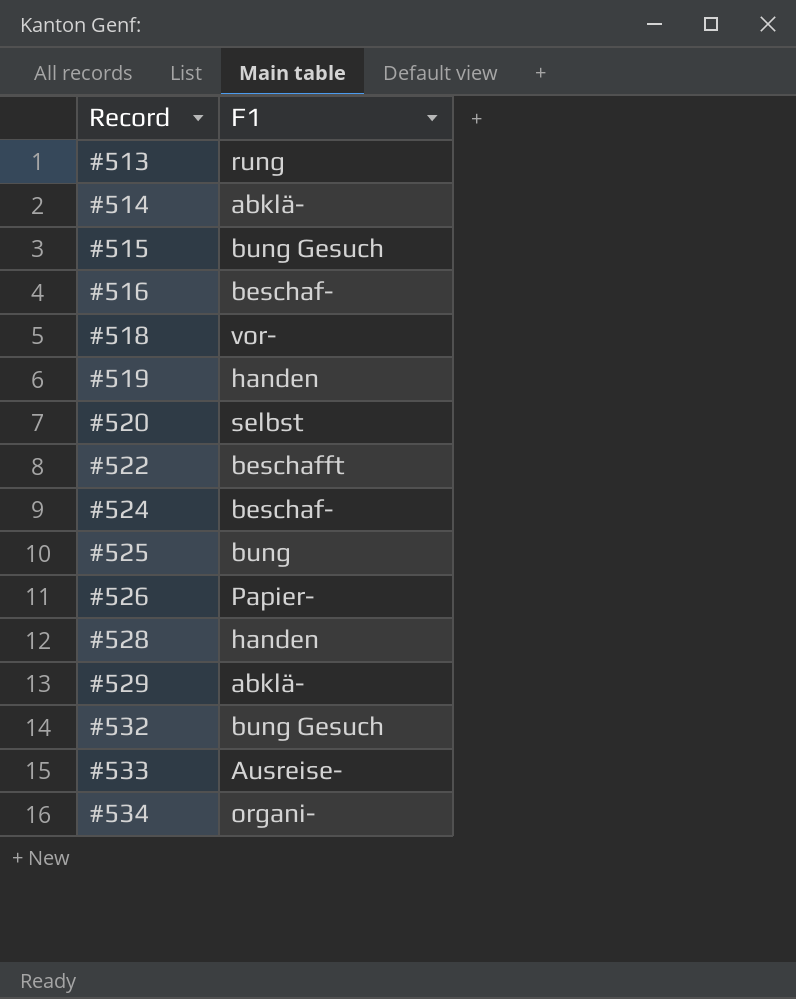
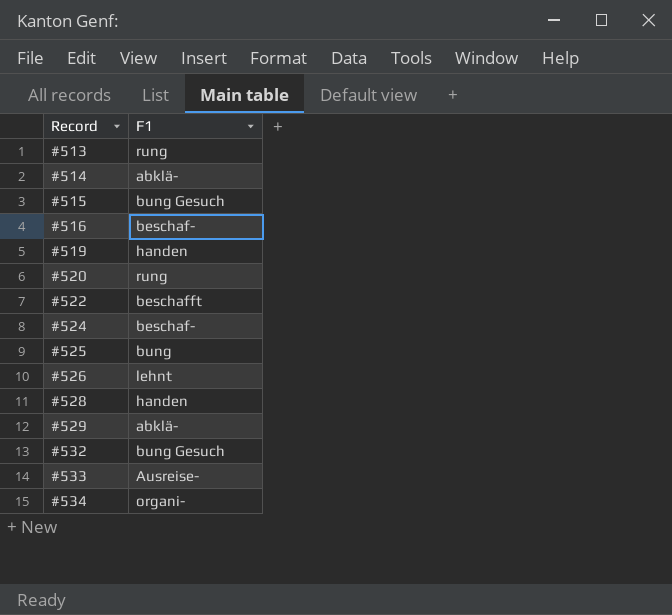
row #518: vor- -> none
#520 | F1: selbst -> rung
#526 | F1: Papier- -> lehnt

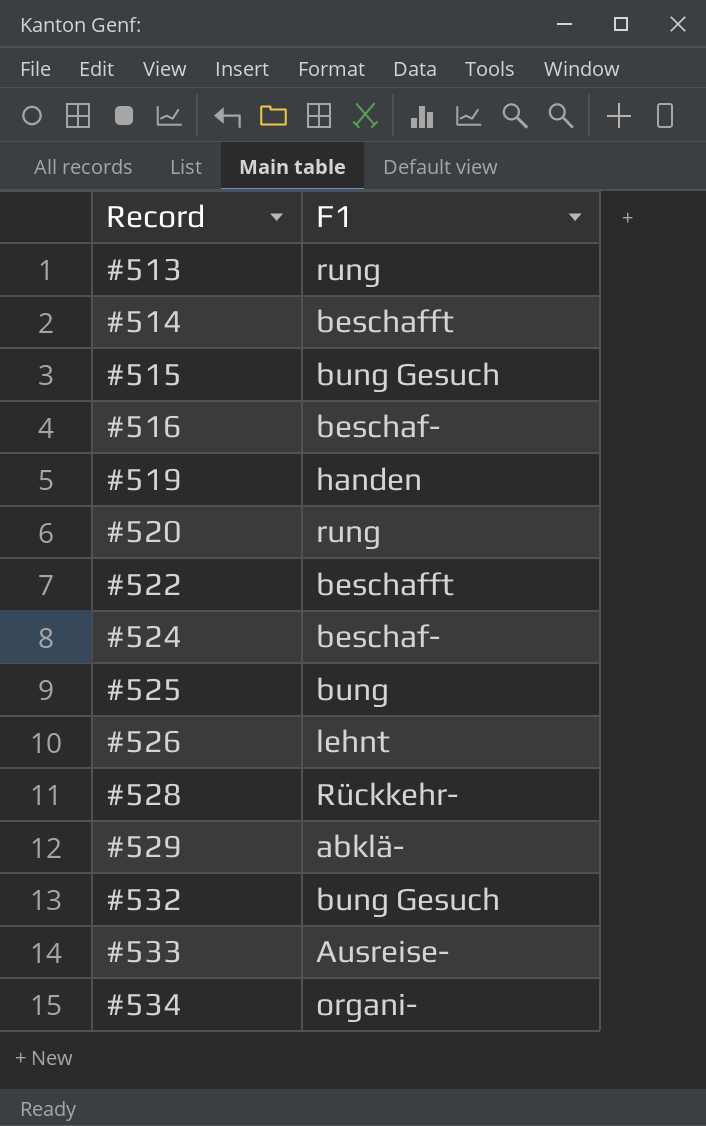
#514 | F1: abklä- -> beschafft
#528 | F1: handen -> Rückkehr-

